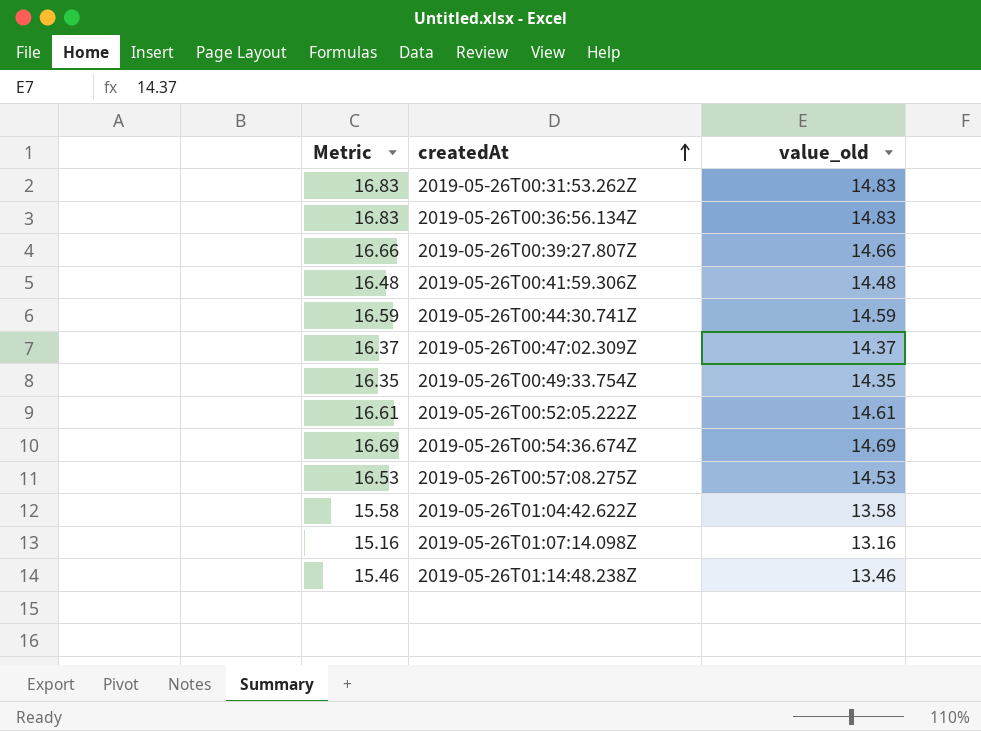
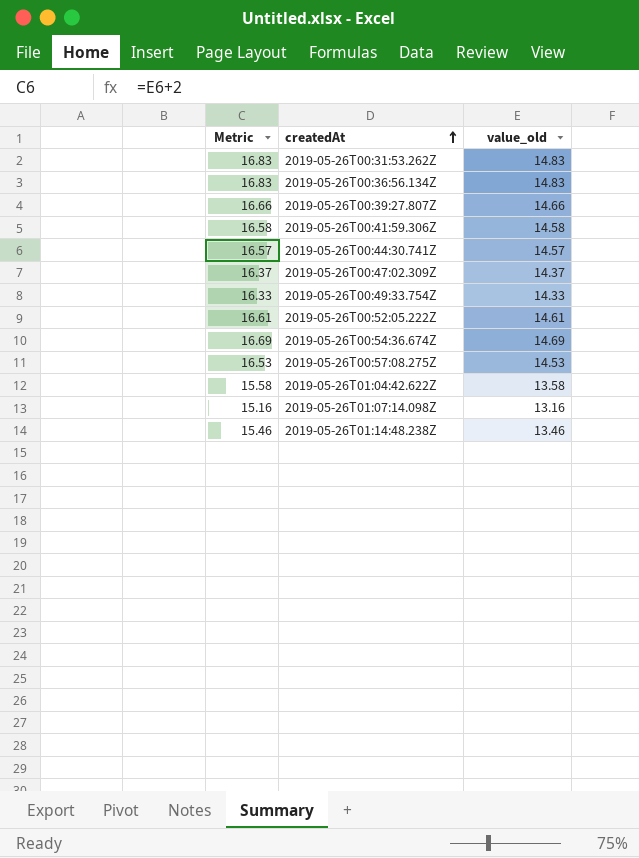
2019-05-26T00:41:59.306Z | Metric: 16.48 -> 16.58
2019-05-26T00:41:59.306Z | value_old: 14.48 -> 14.58
2019-05-26T00:44:30.741Z | Metric: 16.59 -> 16.57
2019-05-26T00:44:30.741Z | value_old: 14.59 -> 14.57
2019-05-26T00:49:33.754Z | Metric: 16.35 -> 16.33
2019-05-26T00:49:33.754Z | value_old: 14.35 -> 14.33

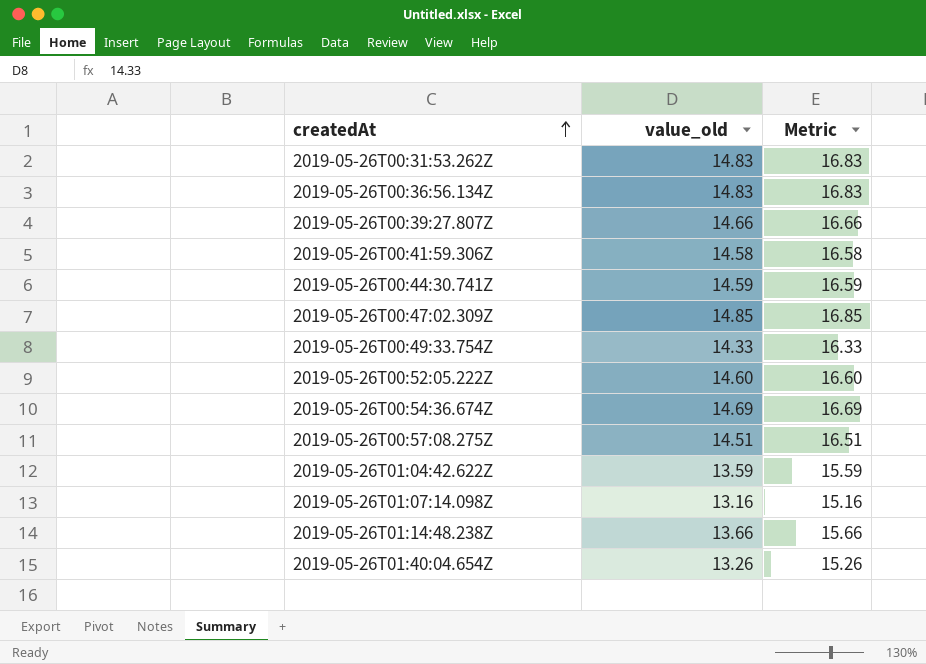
column Metric | position: 1 -> 3
2019-05-26T00:44:30.741Z | value_old: 14.57 -> 14.59
2019-05-26T00:44:30.741Z | Metric: 16.57 -> 16.59
2019-05-26T00:47:02.309Z | value_old: 14.37 -> 14.85
2019-05-26T00:47:02.309Z | Metric: 16.37 -> 16.85
2019-05-26T00:52:05.222Z | value_old: 14.61 -> 14.60
2019-05-26T00:52:05.222Z | Metric: 16.61 -> 16.60
2019-05-26T00:57:08.275Z | value_old: 14.53 -> 14.51
2019-05-26T00:57:08.275Z | Metric: 16.53 -> 16.51
2019-05-26T01:04:42.622Z | value_old: 13.58 -> 13.59
2019-05-26T01:04:42.622Z | Metric: 15.58 -> 15.59
2019-05-26T01:14:48.238Z | value_old: 13.46 -> 13.66
2019-05-26T01:14:48.238Z | Metric: 15.46 -> 15.66
row 2019-05-26T01:40:04.654Z: none -> 13.26 | 15.26

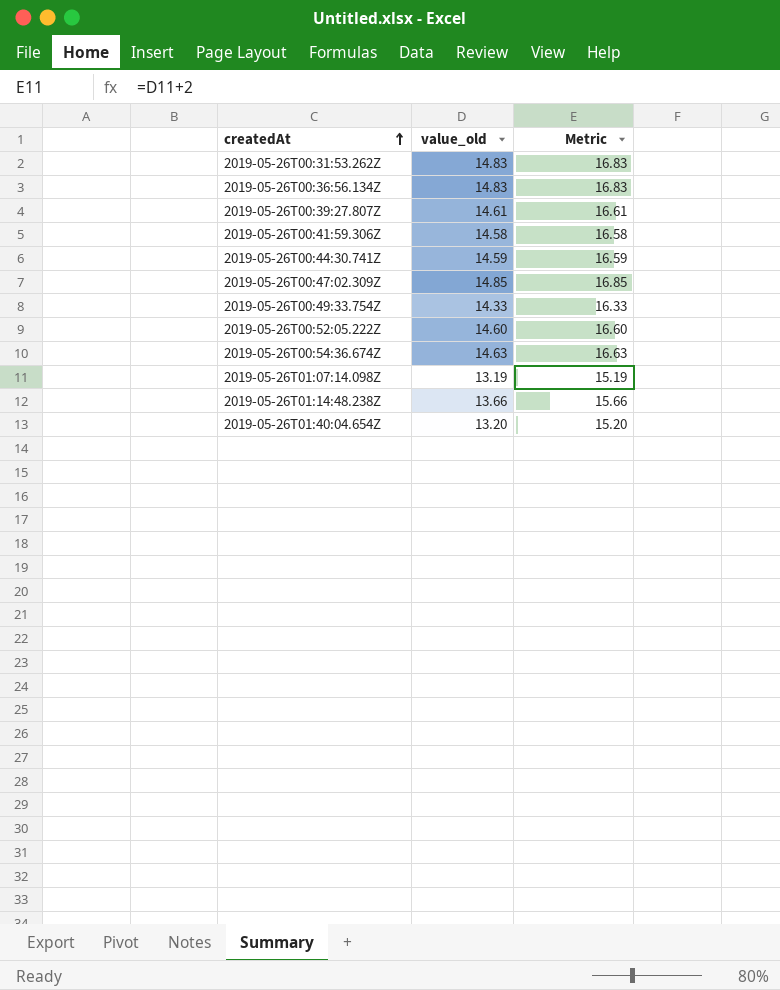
row 2019-05-26T00:57:08.275Z: 14.51 | 16.51 -> none
row 2019-05-26T01:04:42.622Z: 13.59 | 15.59 -> none
2019-05-26T00:39:27.807Z | value_old: 14.66 -> 14.61
2019-05-26T00:39:27.807Z | Metric: 16.66 -> 16.61
2019-05-26T00:54:36.674Z | value_old: 14.69 -> 14.63
2019-05-26T00:54:36.674Z | Metric: 16.69 -> 16.63
2019-05-26T01:07:14.098Z | value_old: 13.16 -> 13.19
2019-05-26T01:07:14.098Z | Metric: 15.16 -> 15.19
2019-05-26T01:40:04.654Z | value_old: 13.26 -> 13.20
2019-05-26T01:40:04.654Z | Metric: 15.26 -> 15.20

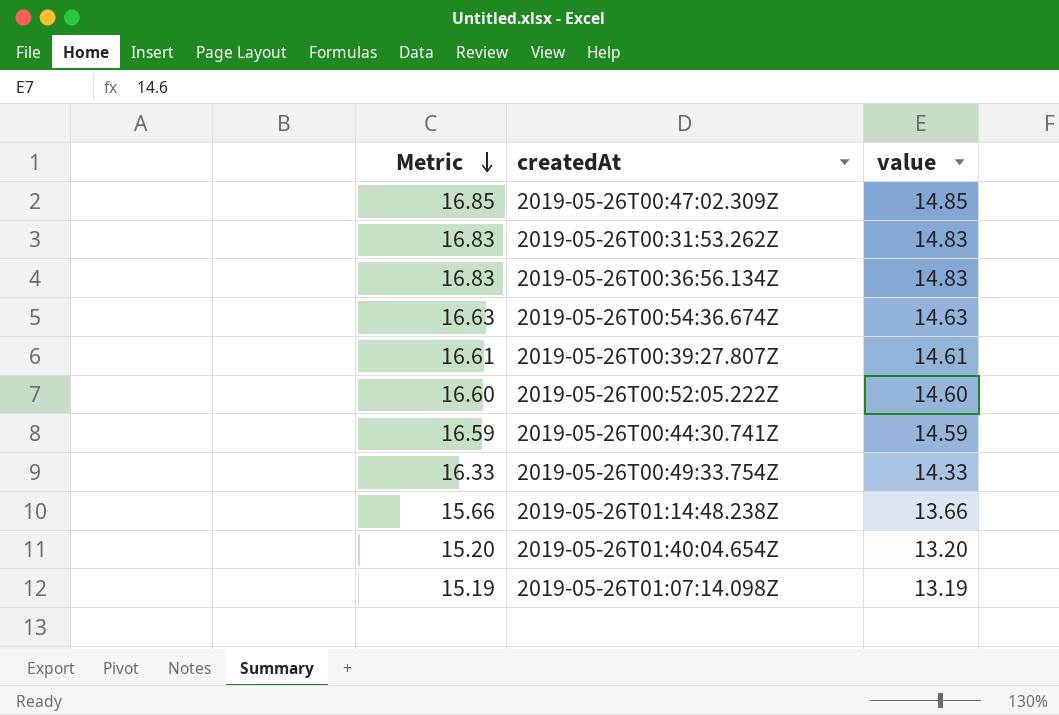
row order: createdAt ascending -> Metric descending
column Metric | position: 3 -> 1
column name: value_old -> value
row 2019-05-26T00:41:59.306Z: 14.58 | 16.58 -> none

